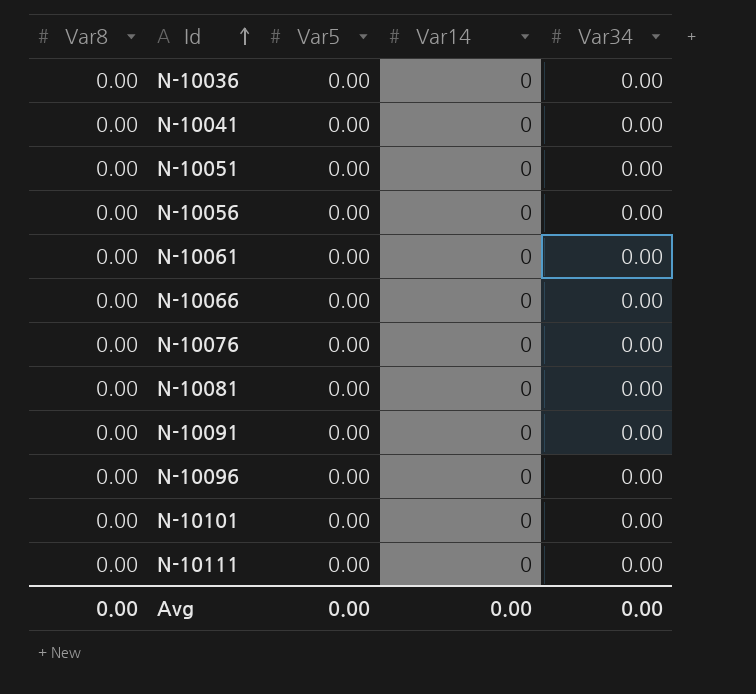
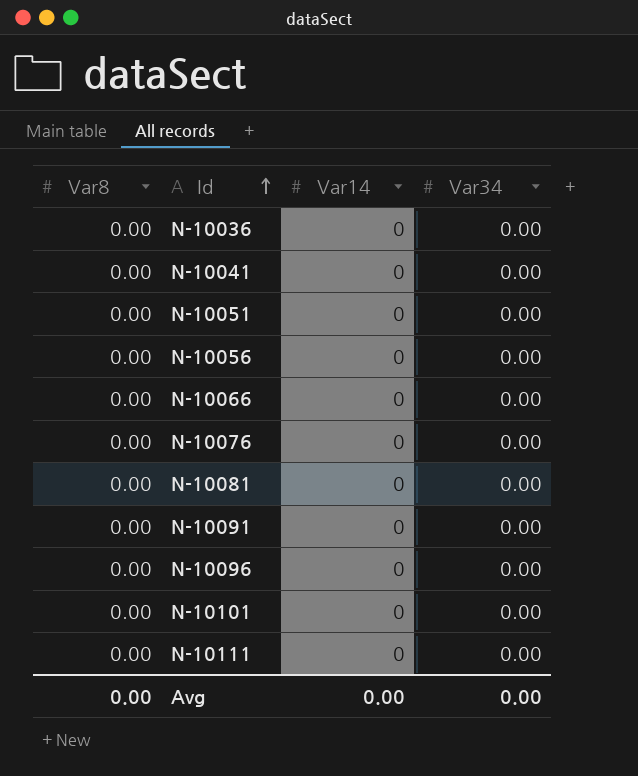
column Var5 | position: 3 -> none
row N-10061: 0.00 | 0.00 | 0 | 0.00 -> none

